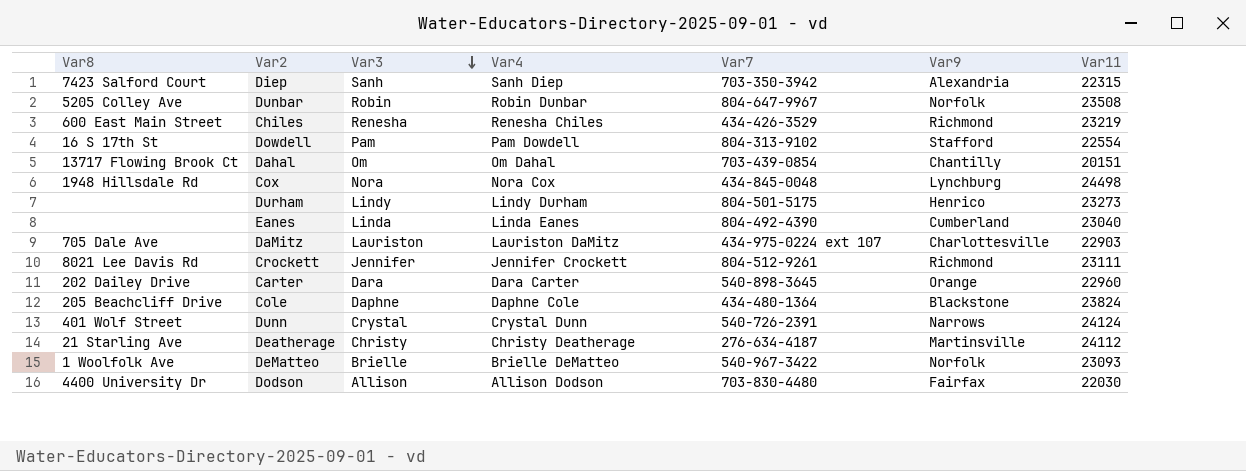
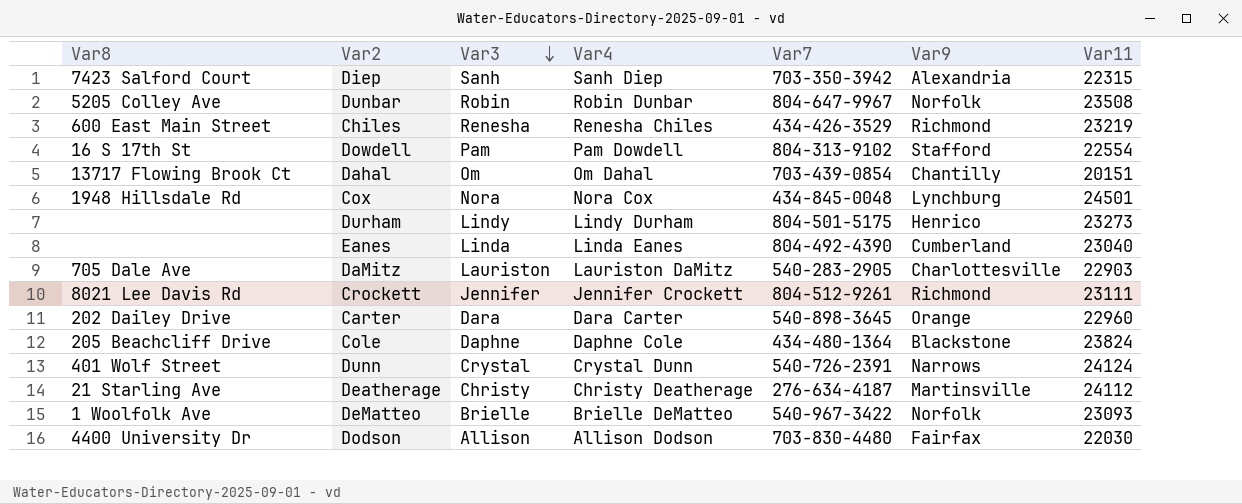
Cox | Var11: 24498 -> 24501
DaMitz | Var7: 434-975-0224 ext 107 -> 540-283-2905

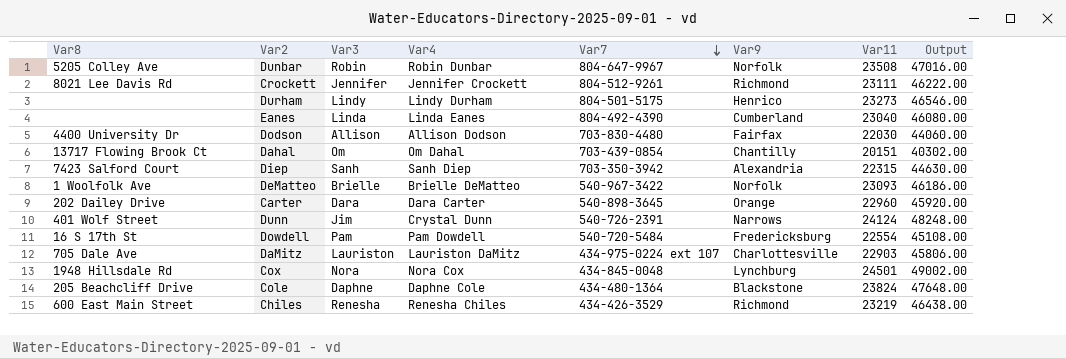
row order: Var3 descending -> Var7 descending
column Output | formula: none -> [Var11] * 2
row Deatherage: 21 Starling Ave | Christy | Christy Deatherage | 276-634-4187 | Martinsville | 24112 -> none
Dunn | Var3: Crystal -> Jim
Dowdell | Var7: 804-313-9102 -> 540-720-5484
Dowdell | Var9: Stafford -> Fredericksburg
DaMitz | Var7: 540-283-2905 -> 434-975-0224 ext 107

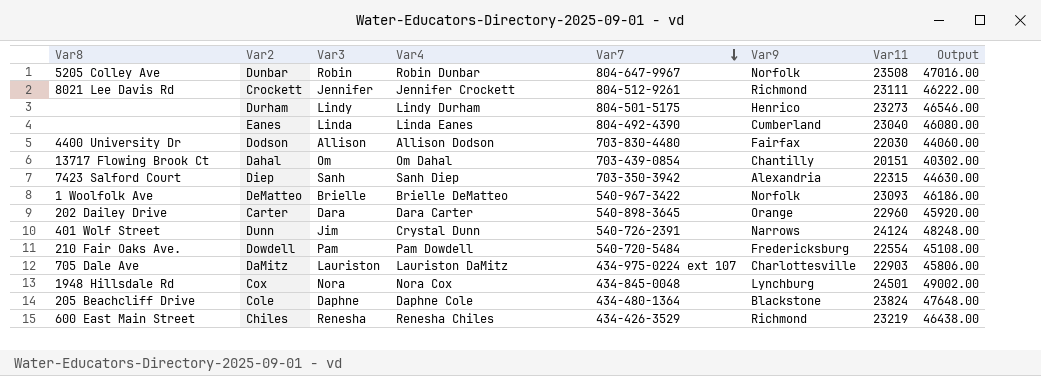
Dowdell | Var8: 16 S 17th St -> 210 Fair Oaks Ave.

